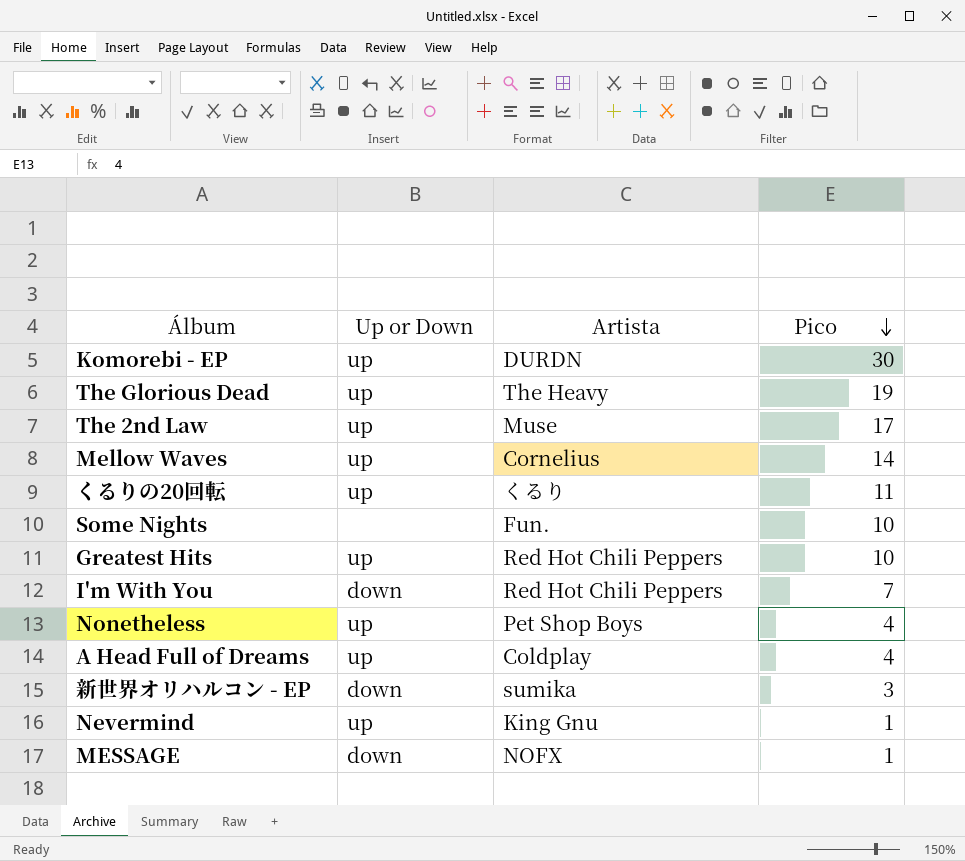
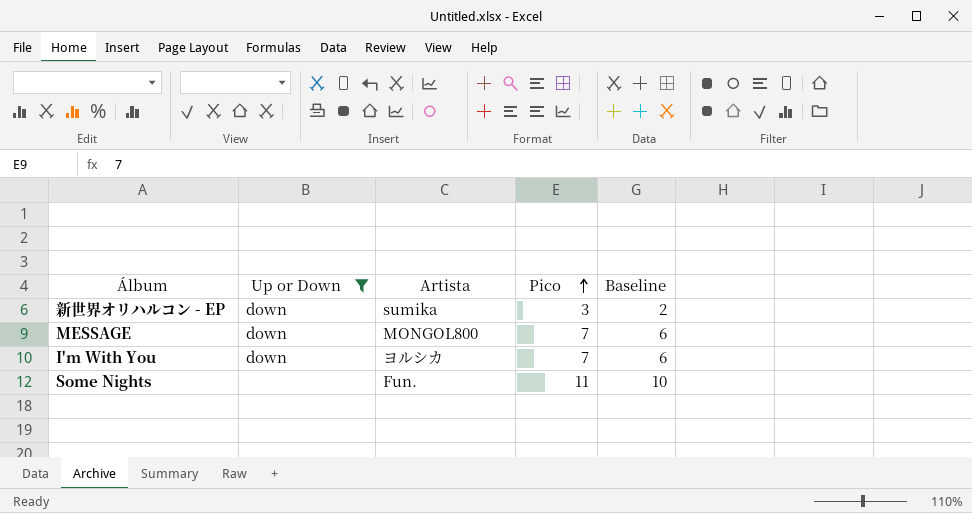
filter: none -> Up or Down != up
row order: Pico descending -> Pico ascending
column Baseline | formula: none -> [Pico] - 1
MESSAGE | Artista: NOFX -> MONGOL800
MESSAGE | Pico: 1 -> 7
I'm With You | Artista: Red Hot Chili Peppers -> ヨルシカ
Some Nights | Pico: 10 -> 11

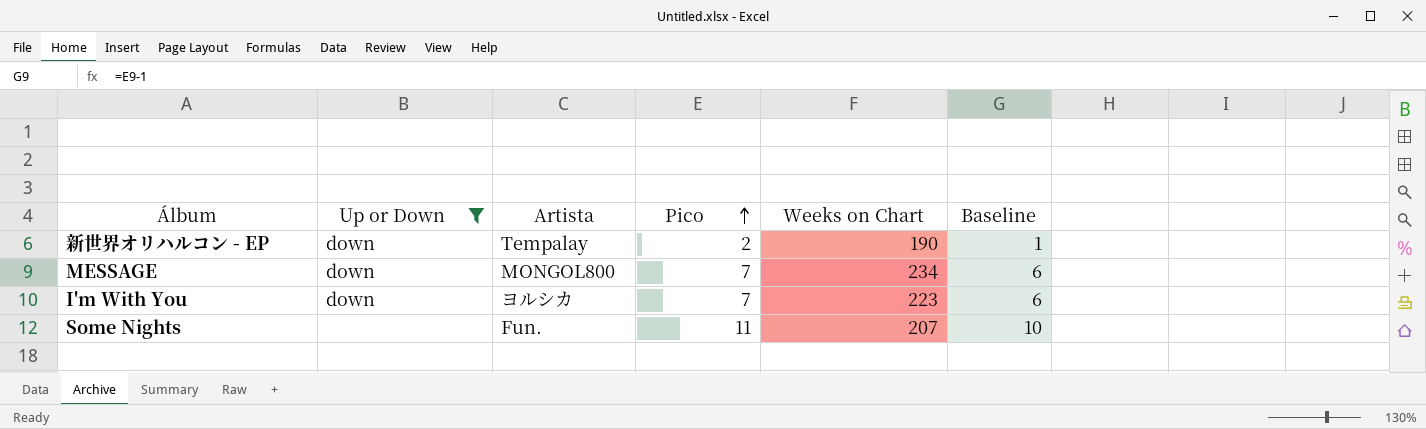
column Weeks on Chart | position: none -> 5
新世界オリハルコン - EP | Artista: sumika -> Tempalay
新世界オリハルコン - EP | Pico: 3 -> 2
新世界オリハルコン - EP | Baseline: 2 -> 1

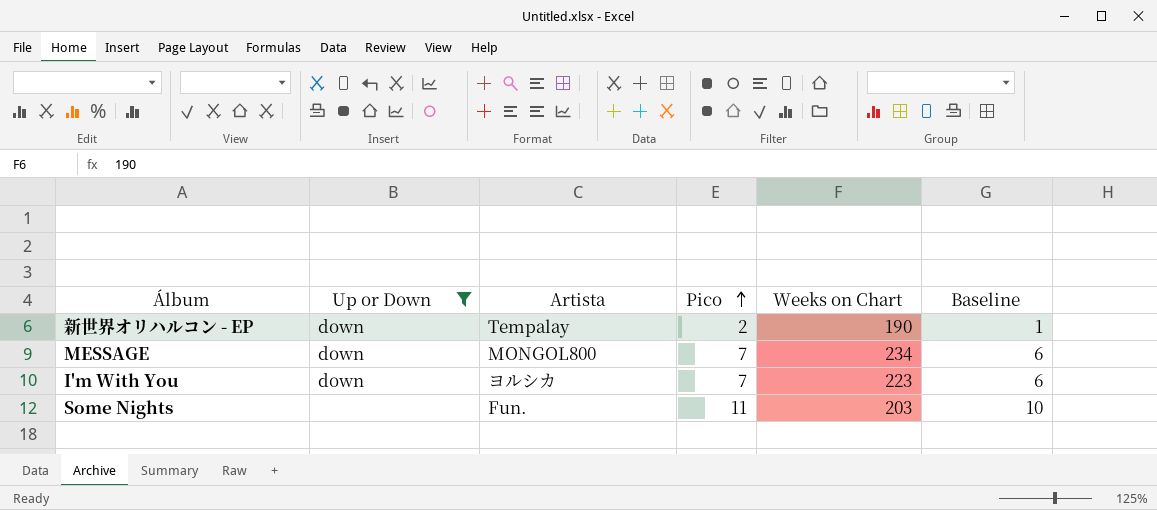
Some Nights | Weeks on Chart: 207 -> 203

